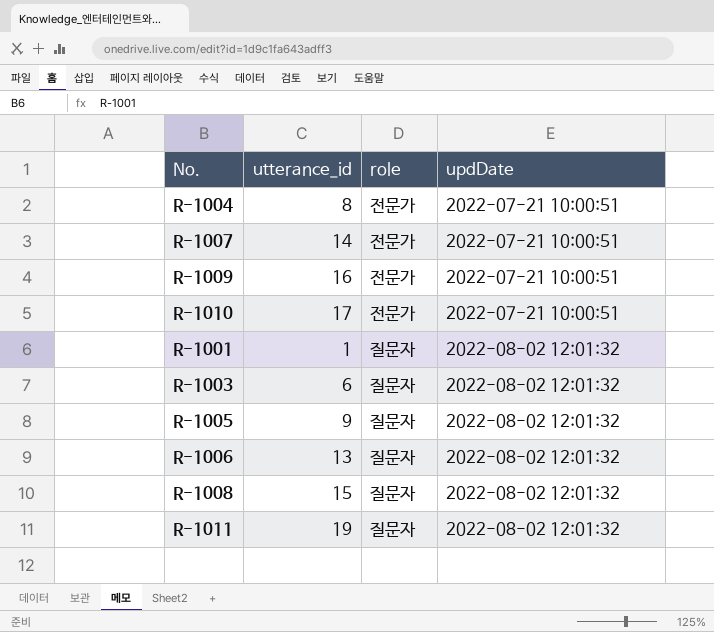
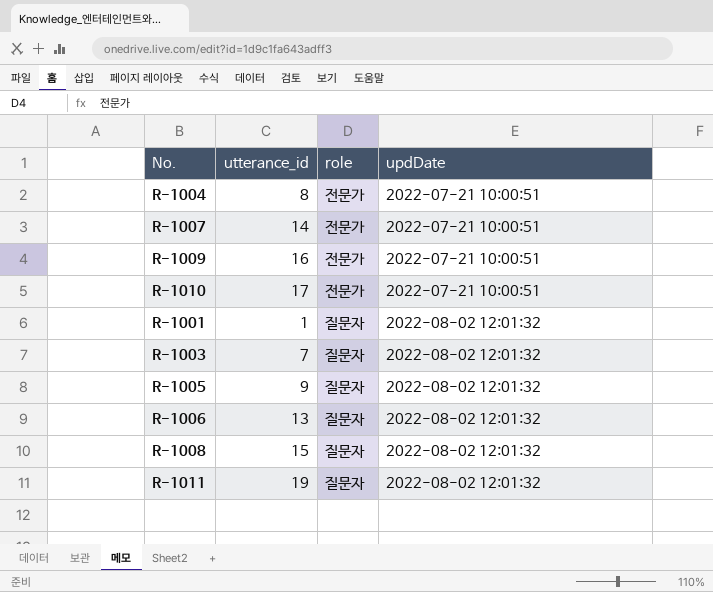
R-1003 | utterance_id: 6 -> 7

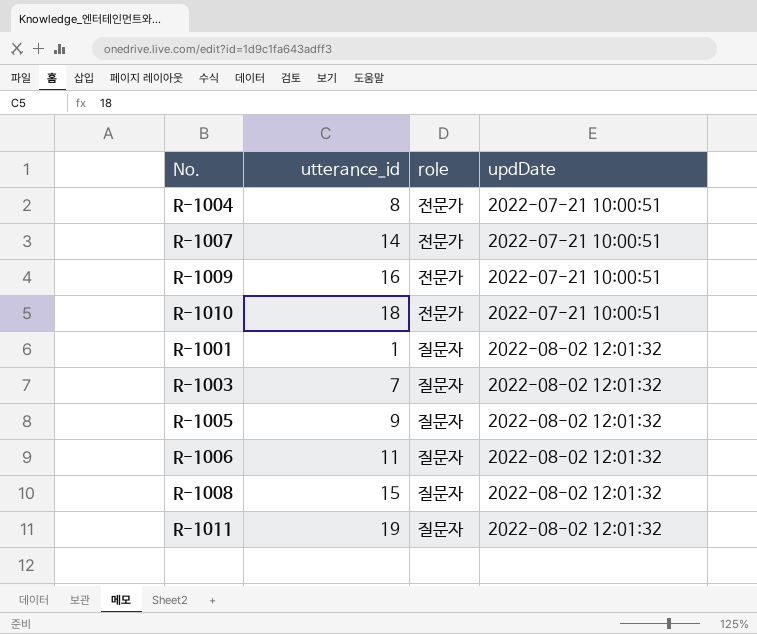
R-1010 | utterance_id: 17 -> 18
R-1006 | utterance_id: 13 -> 11

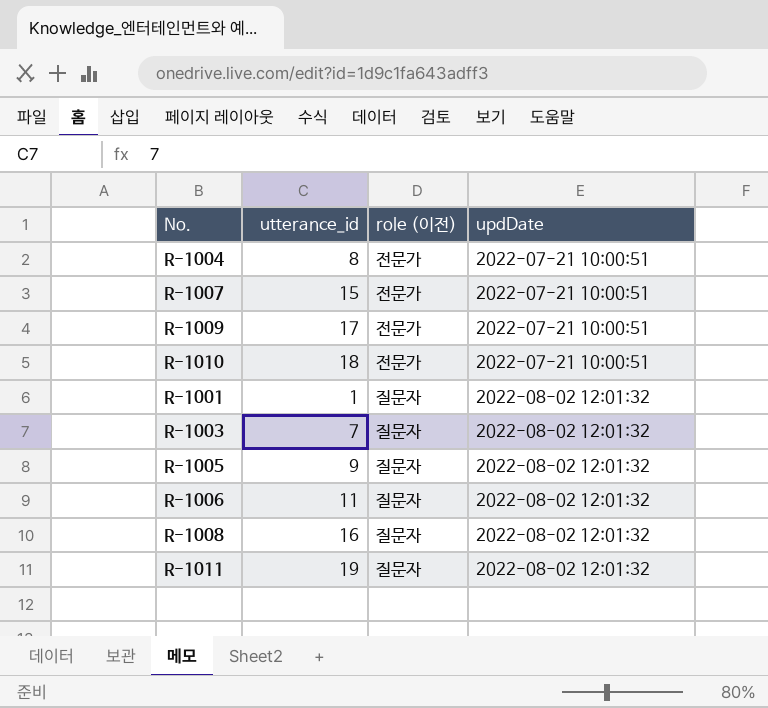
column name: role -> role (이전)
R-1007 | utterance_id: 14 -> 15
R-1009 | utterance_id: 16 -> 17
R-1008 | utterance_id: 15 -> 16

